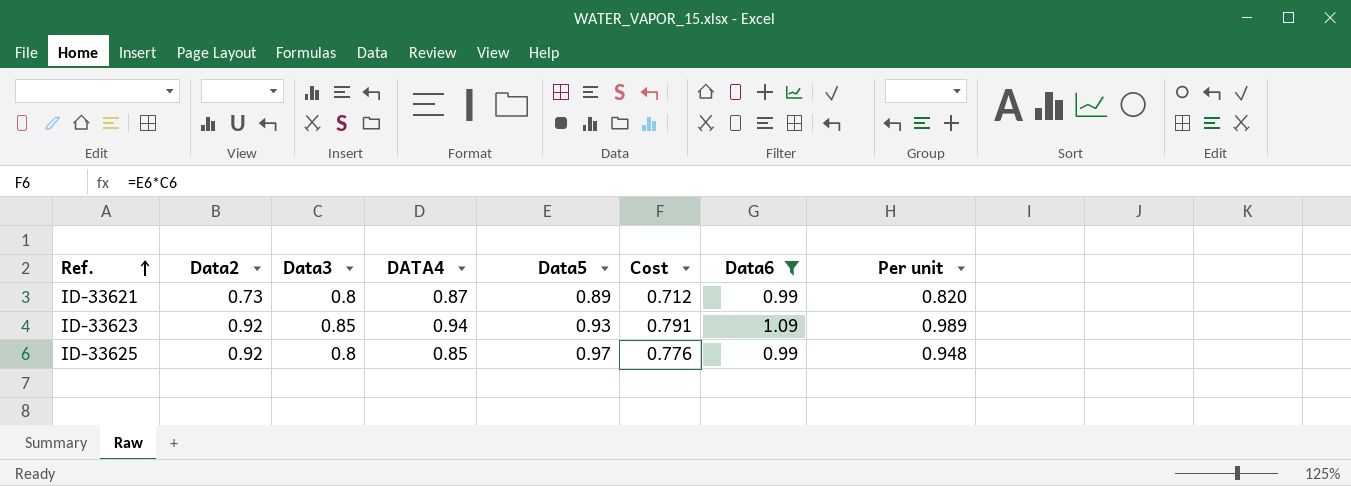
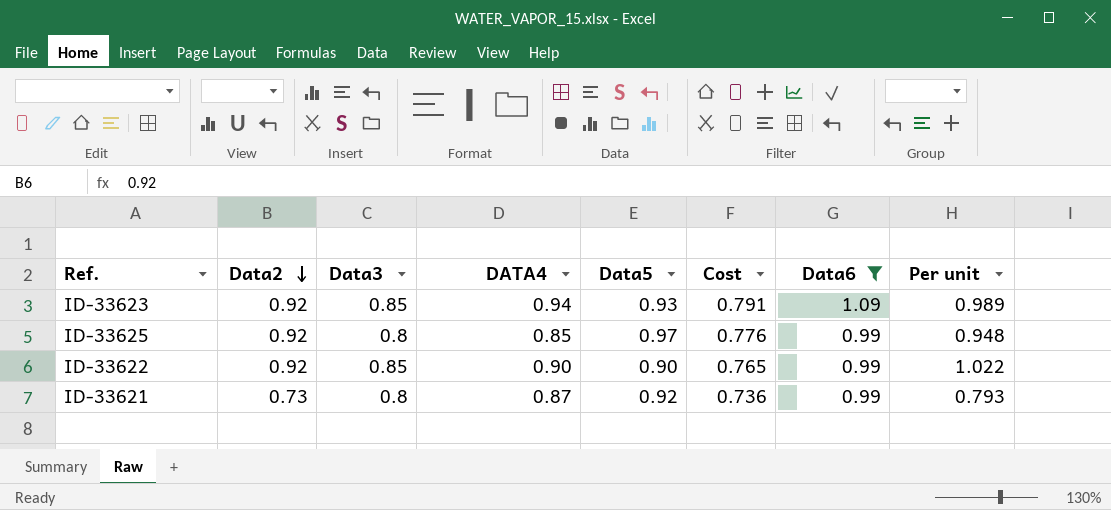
row order: Ref. ascending -> Data2 descending
row ID-33622: none -> 0.92 | 0.85 | 0.90 | 0.90 | 0.765 | 0.99 | 1.022
ID-33621 | Data5: 0.89 -> 0.92
ID-33621 | Cost: 0.712 -> 0.736
ID-33621 | Per unit: 0.820 -> 0.793

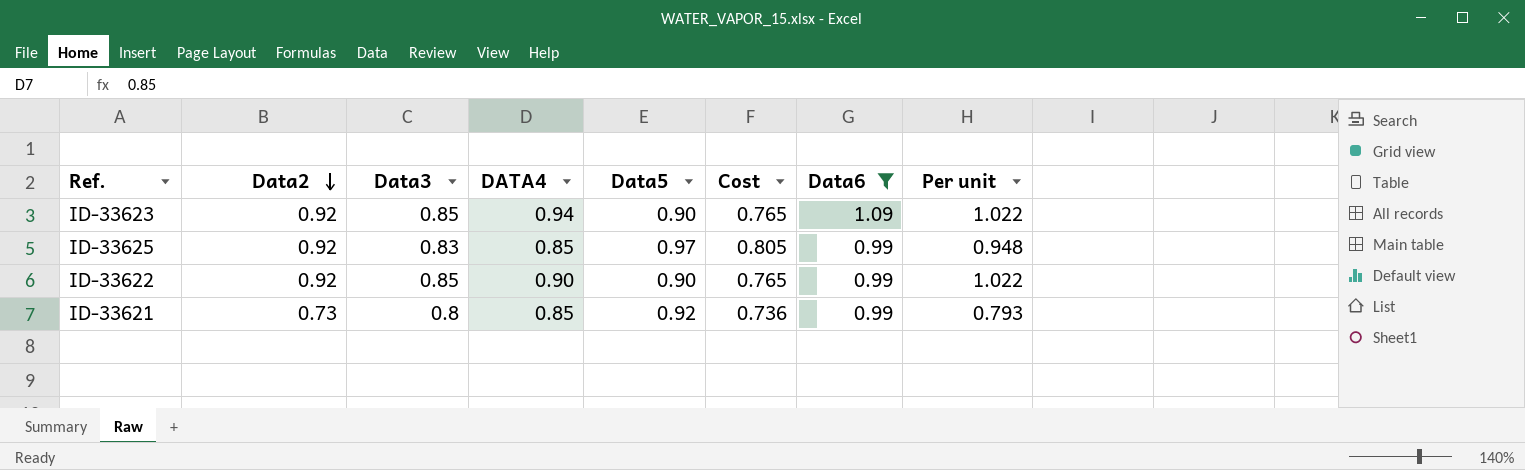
ID-33623 | Data5: 0.93 -> 0.90
ID-33623 | Cost: 0.791 -> 0.765
ID-33623 | Per unit: 0.989 -> 1.022
ID-33625 | Data3: 0.8 -> 0.83
ID-33625 | Cost: 0.776 -> 0.805
ID-33621 | DATA4: 0.87 -> 0.85

